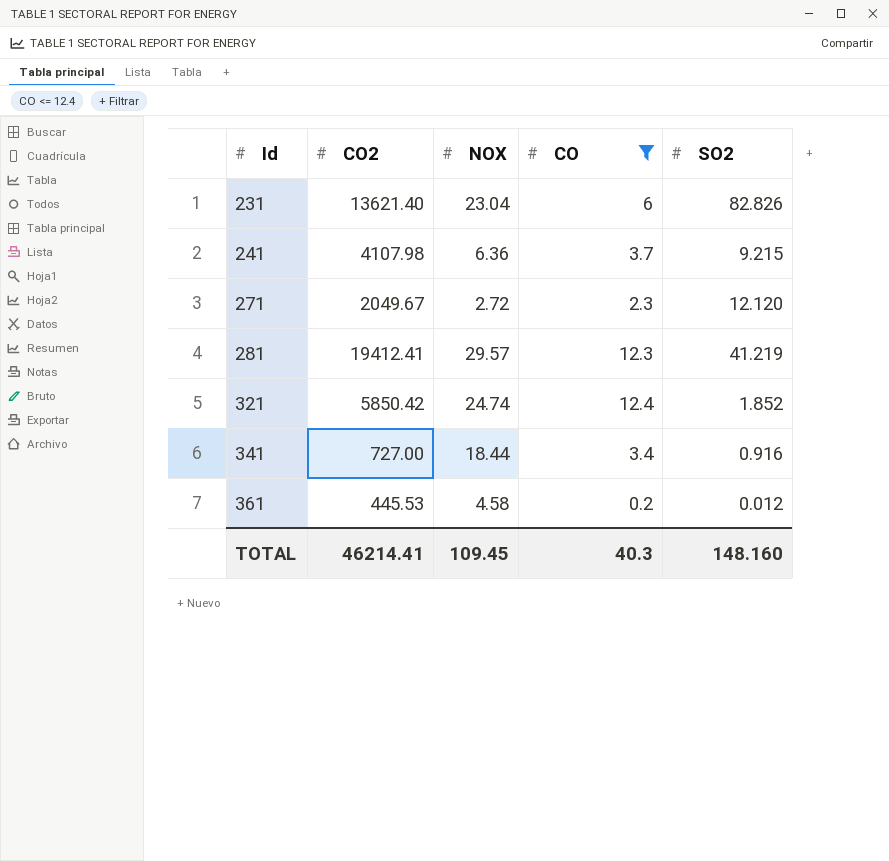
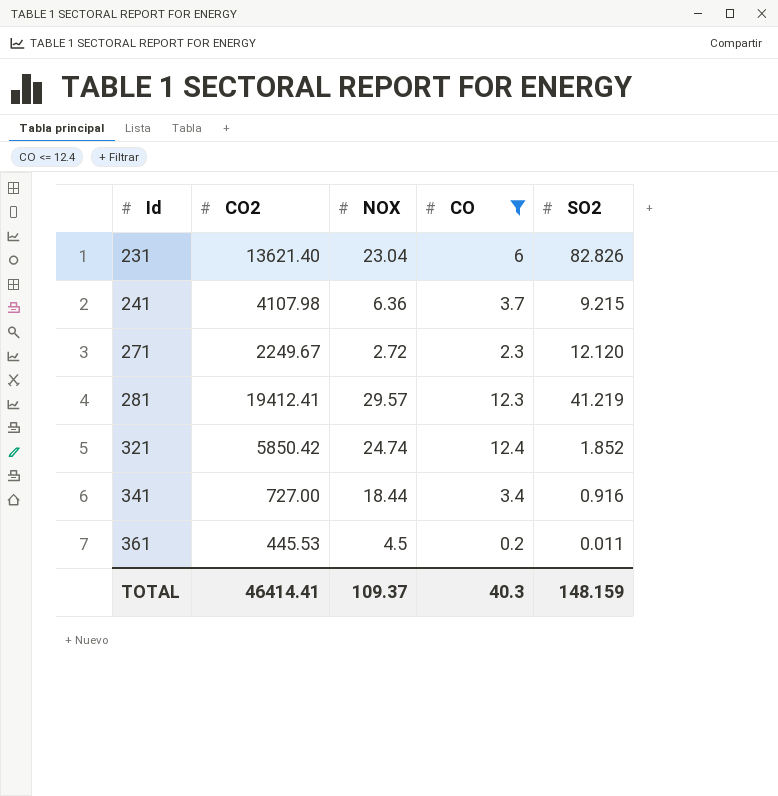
271 | CO2: 2049.67 -> 2249.67
361 | NOX: 4.58 -> 4.5
361 | SO2: 0.012 -> 0.011
TOTAL | CO2: 46214.41 -> 46414.41
TOTAL | NOX: 109.45 -> 109.37
TOTAL | SO2: 148.160 -> 148.159

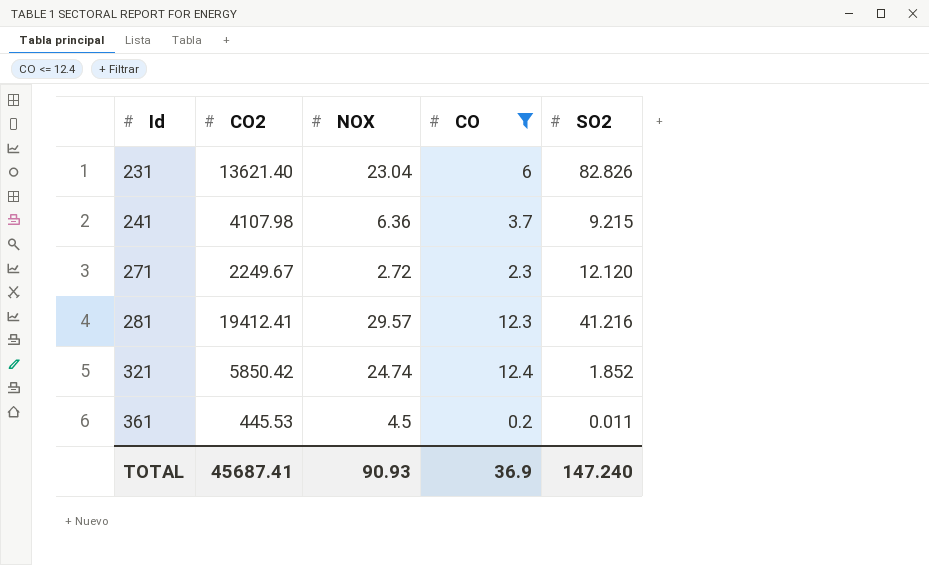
row 341: 727.00 | 18.44 | 3.4 | 0.916 -> none
281 | SO2: 41.219 -> 41.216
TOTAL | CO2: 46414.41 -> 45687.41
TOTAL | NOX: 109.37 -> 90.93
TOTAL | CO: 40.3 -> 36.9
TOTAL | SO2: 148.159 -> 147.240

